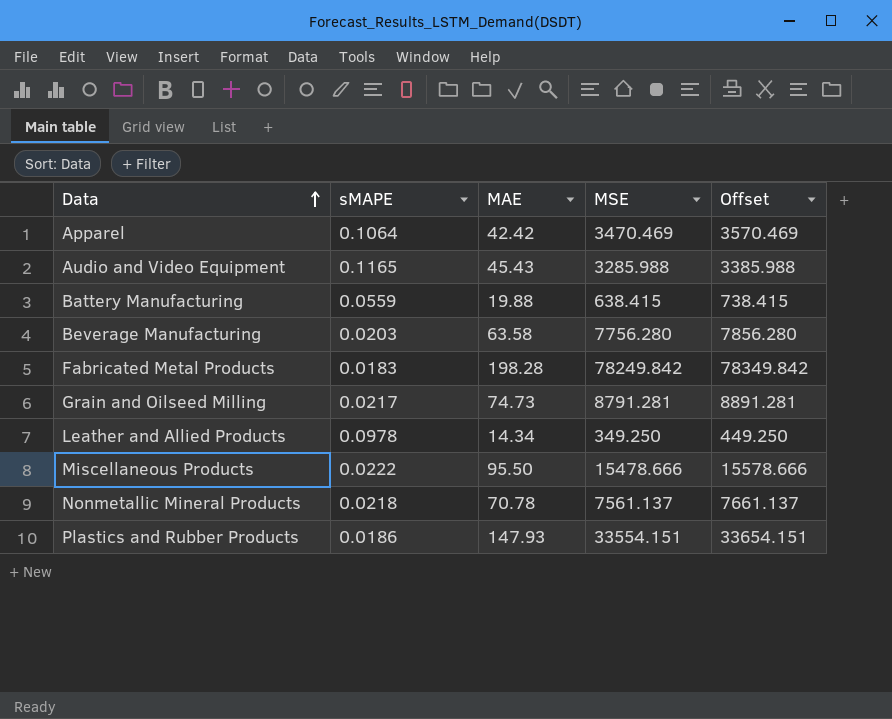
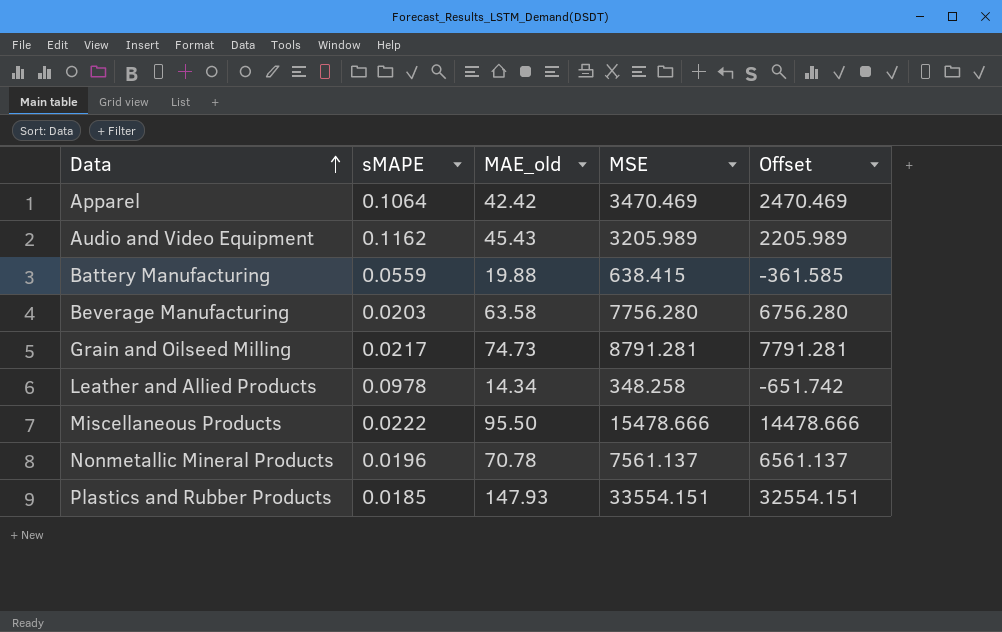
column name: MAE -> MAE_old
column Offset | formula: [MSE] + 100 -> [MSE] - 1000
row Fabricated Metal Products: 0.0183 | 198.28 | 78249.842 | 78349.842 -> none
Audio and Video Equipment | sMAPE: 0.1165 -> 0.1162
Audio and Video Equipment | MSE: 3285.988 -> 3205.989
Leather and Allied Products | MSE: 349.250 -> 348.258
Nonmetallic Mineral Products | sMAPE: 0.0218 -> 0.0196
Plastics and Rubber Products | sMAPE: 0.0186 -> 0.0185

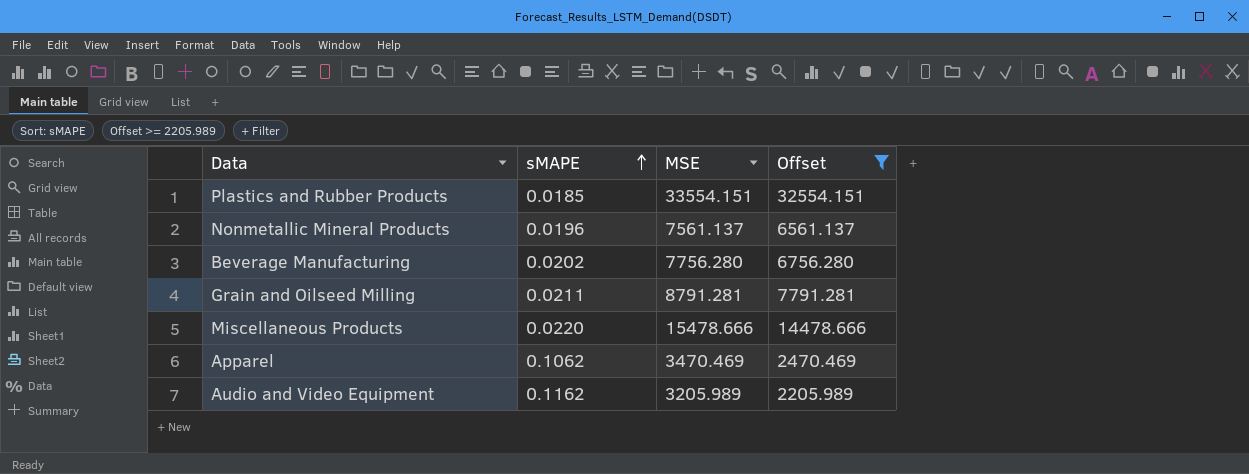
filter: none -> Offset >= 2205.989
row order: Data ascending -> sMAPE ascending
column MAE_old | position: 3 -> none
Beverage Manufacturing | sMAPE: 0.0203 -> 0.0202
Grain and Oilseed Milling | sMAPE: 0.0217 -> 0.0211
Miscellaneous Products | sMAPE: 0.0222 -> 0.0220
Apparel | sMAPE: 0.1064 -> 0.1062

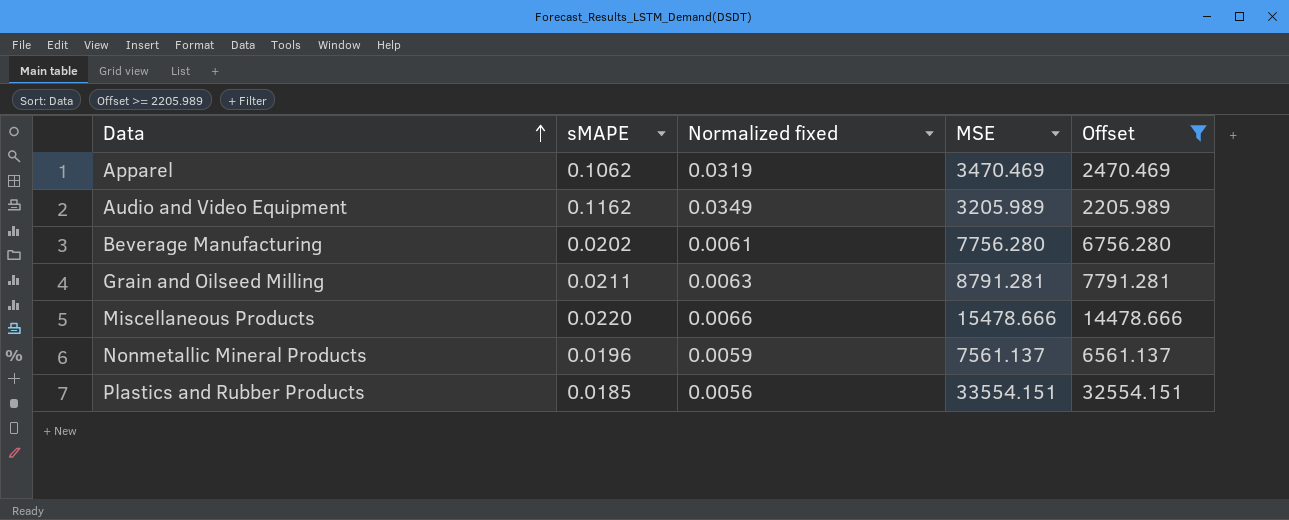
row order: sMAPE ascending -> Data ascending
column Normalized fixed | formula: none -> [sMAPE] * 0.3

